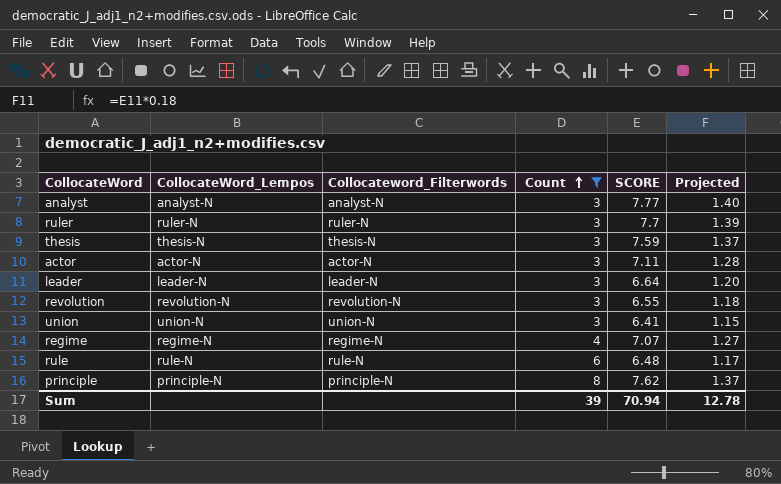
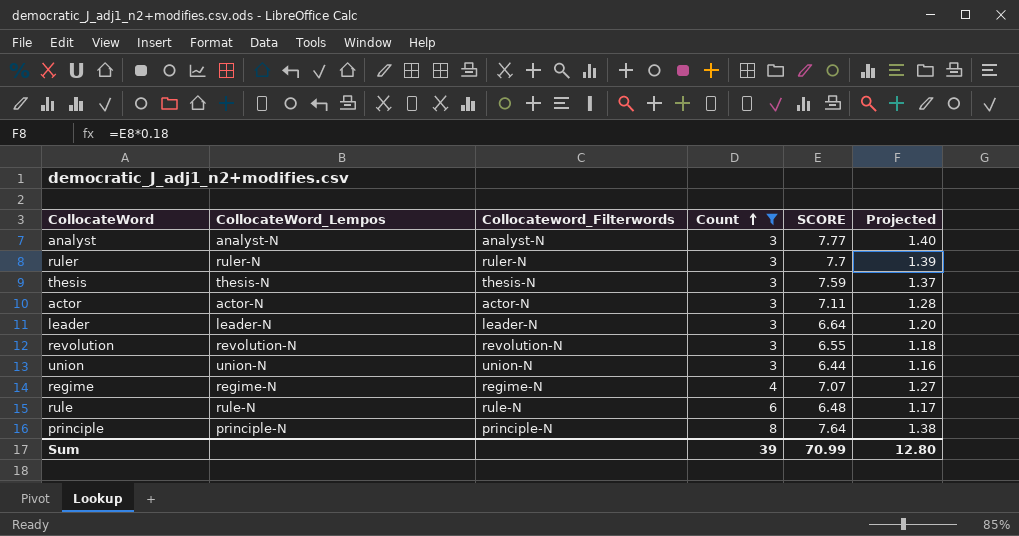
union | SCORE: 6.41 -> 6.44
union | Projected: 1.15 -> 1.16
principle | SCORE: 7.62 -> 7.64
principle | Projected: 1.37 -> 1.38
Sum | SCORE: 70.94 -> 70.99
Sum | Projected: 12.78 -> 12.80

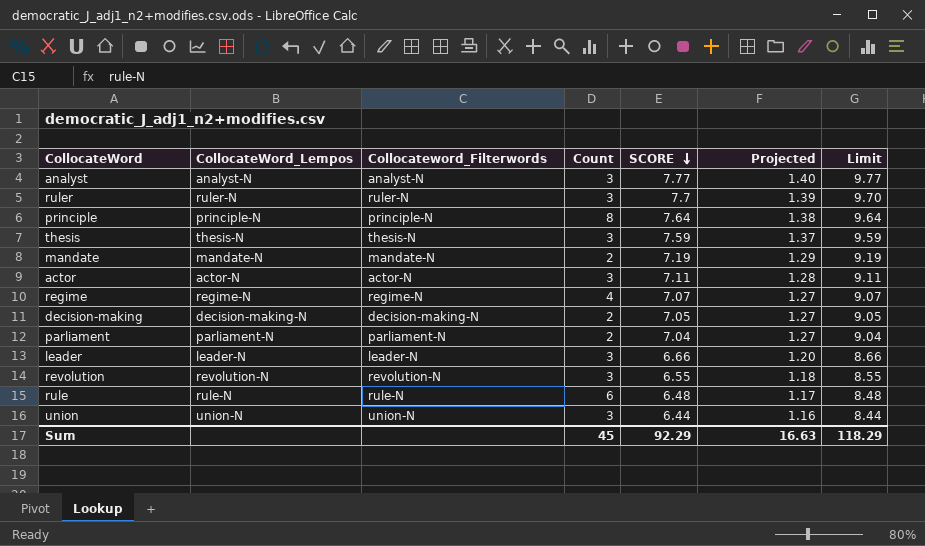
filter: Count != 2 -> none
row order: Count ascending -> SCORE descending
column Limit | formula: none -> [SCORE] + 2
leader | SCORE: 6.64 -> 6.66
Sum | Count: 39 -> 45
Sum | SCORE: 70.99 -> 92.29
Sum | Projected: 12.80 -> 16.63

